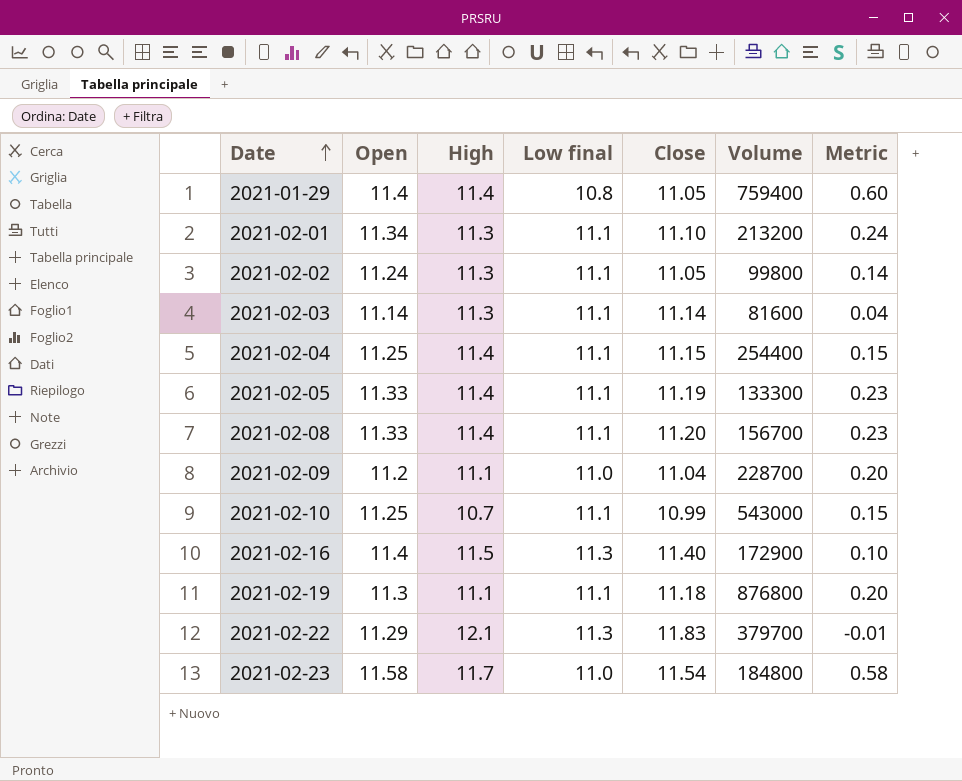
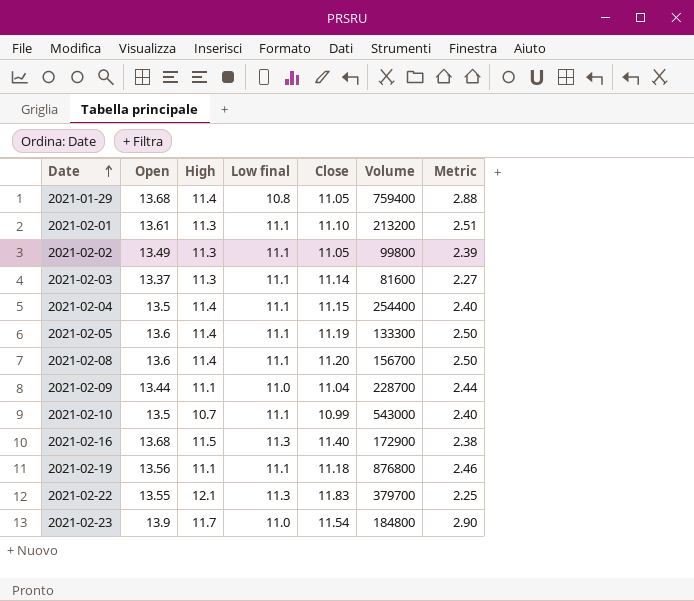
2021-01-29 | Open: 11.4 -> 13.68
2021-01-29 | Metric: 0.60 -> 2.88
2021-02-01 | Open: 11.34 -> 13.61
2021-02-01 | Metric: 0.24 -> 2.51
2021-02-02 | Open: 11.24 -> 13.49
2021-02-02 | Metric: 0.14 -> 2.39
2021-02-03 | Open: 11.14 -> 13.37
2021-02-03 | Metric: 0.04 -> 2.27
2021-02-04 | Open: 11.25 -> 13.5
2021-02-04 | Metric: 0.15 -> 2.40
2021-02-05 | Open: 11.33 -> 13.6
2021-02-05 | Metric: 0.23 -> 2.50
2021-02-08 | Open: 11.33 -> 13.6
2021-02-08 | Metric: 0.23 -> 2.50
2021-02-09 | Open: 11.2 -> 13.44
2021-02-09 | Metric: 0.20 -> 2.44
2021-02-10 | Open: 11.25 -> 13.5
2021-02-10 | Metric: 0.15 -> 2.40
2021-02-16 | Open: 11.4 -> 13.68
2021-02-16 | Metric: 0.10 -> 2.38
2021-02-19 | Open: 11.3 -> 13.56
2021-02-19 | Metric: 0.20 -> 2.46
2021-02-22 | Open: 11.29 -> 13.55
2021-02-22 | Metric: -0.01 -> 2.25
2021-02-23 | Open: 11.58 -> 13.9
2021-02-23 | Metric: 0.58 -> 2.90

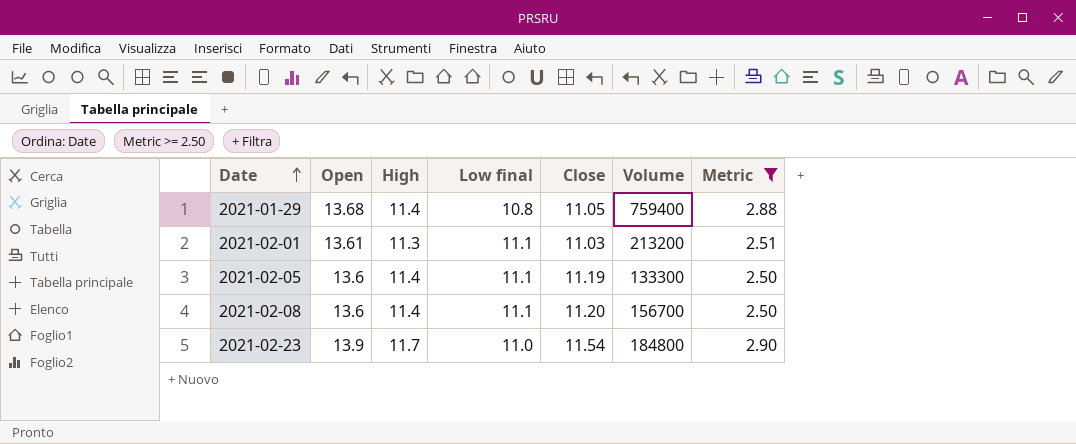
filter: none -> Metric >= 2.50
2021-02-01 | Close: 11.10 -> 11.03

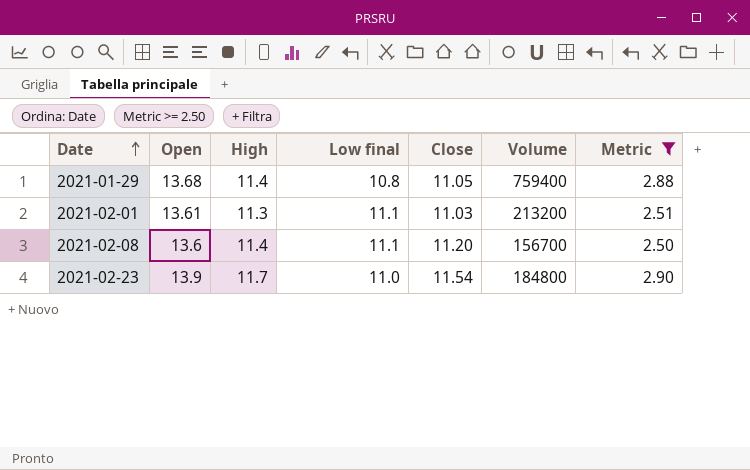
row 2021-02-05: 13.6 | 11.4 | 11.1 | 11.19 | 133300 | 2.50 -> none

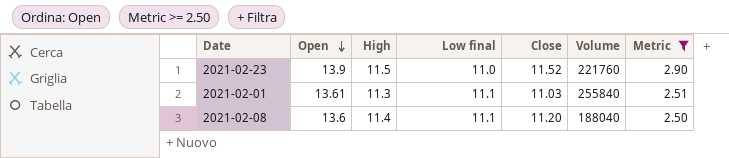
row order: Date ascending -> Open descending
row 2021-01-29: 13.68 | 11.4 | 10.8 | 11.05 | 759400 | 2.88 -> none
2021-02-23 | High: 11.7 -> 11.5
2021-02-23 | Close: 11.54 -> 11.52
2021-02-23 | Volume: 184800 -> 221760
2021-02-01 | Volume: 213200 -> 255840
2021-02-08 | Volume: 156700 -> 188040

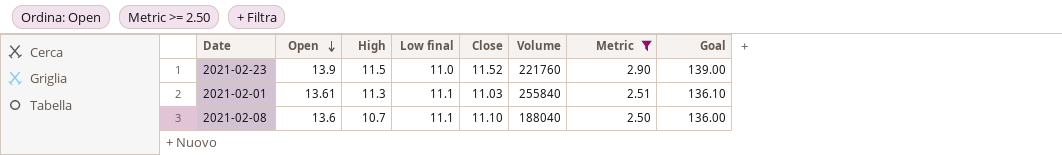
column Goal | formula: none -> [Open] * 10
2021-02-08 | High: 11.4 -> 10.7
2021-02-08 | Close: 11.20 -> 11.10

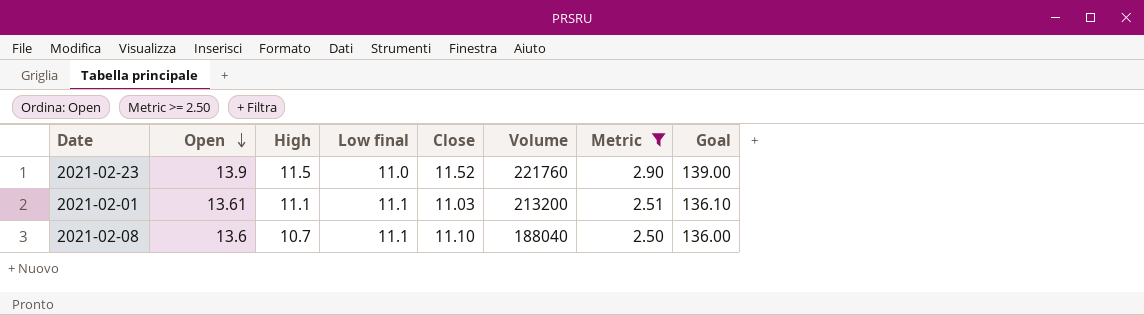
2021-02-01 | High: 11.3 -> 11.1
2021-02-01 | Volume: 255840 -> 213200

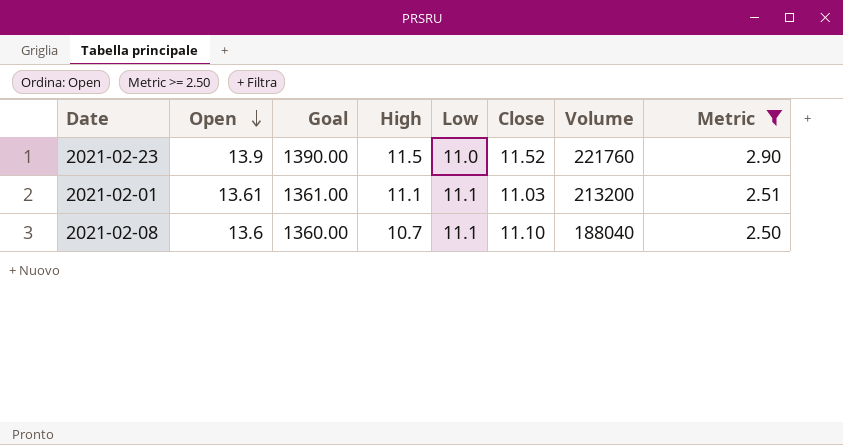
column Goal | formula: [Open] * 10 -> [Open] * 100
column Goal | position: 8 -> 3
column name: Low final -> Low

